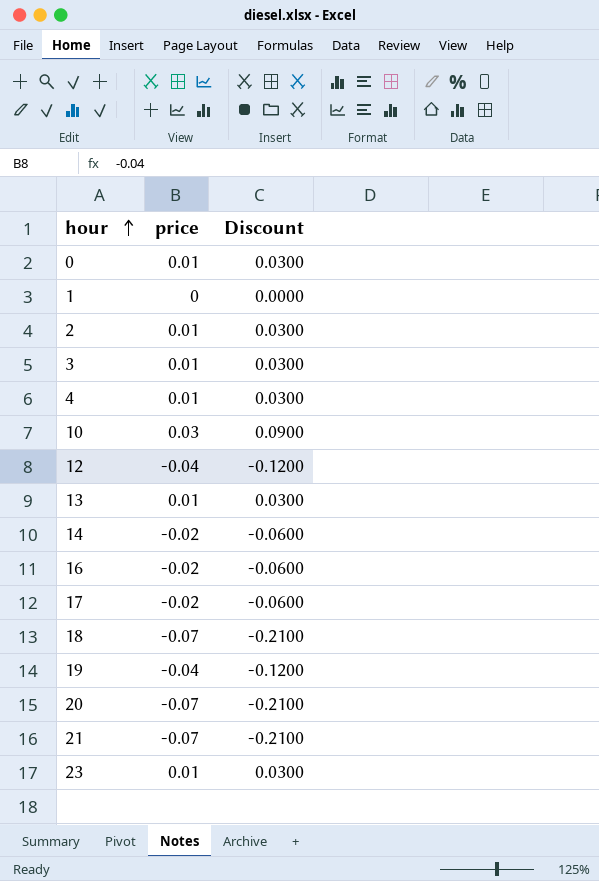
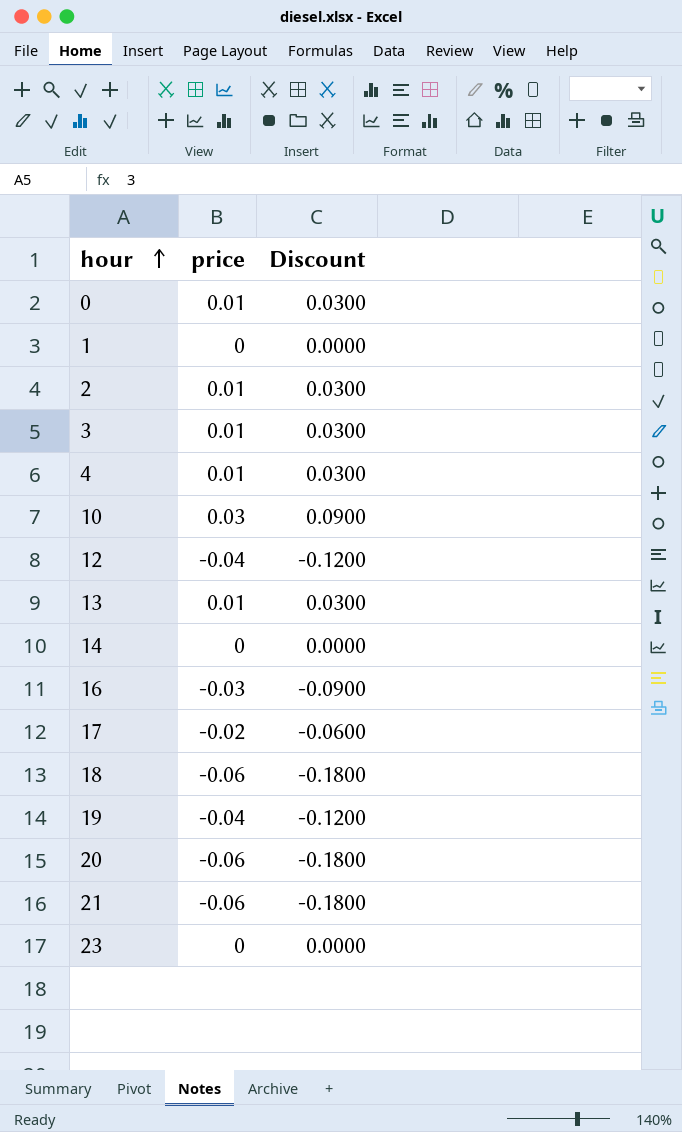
14 | price: -0.02 -> 0
14 | Discount: -0.0600 -> 0.0000
16 | price: -0.02 -> -0.03
16 | Discount: -0.0600 -> -0.0900
18 | price: -0.07 -> -0.06
18 | Discount: -0.2100 -> -0.1800
20 | price: -0.07 -> -0.06
20 | Discount: -0.2100 -> -0.1800
21 | price: -0.07 -> -0.06
21 | Discount: -0.2100 -> -0.1800
23 | price: 0.01 -> 0
23 | Discount: 0.0300 -> 0.0000

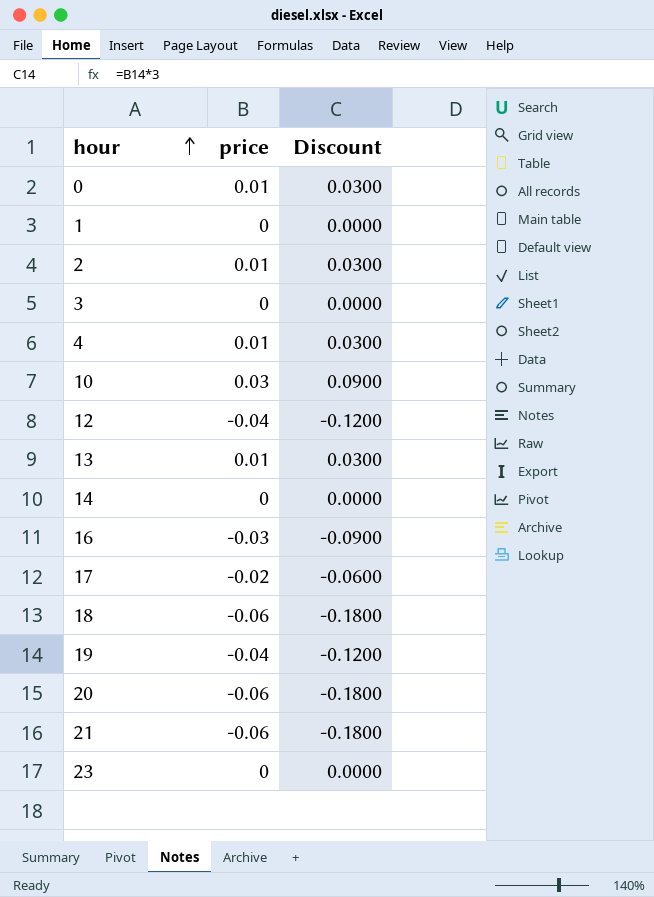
3 | price: 0.01 -> 0
3 | Discount: 0.0300 -> 0.0000

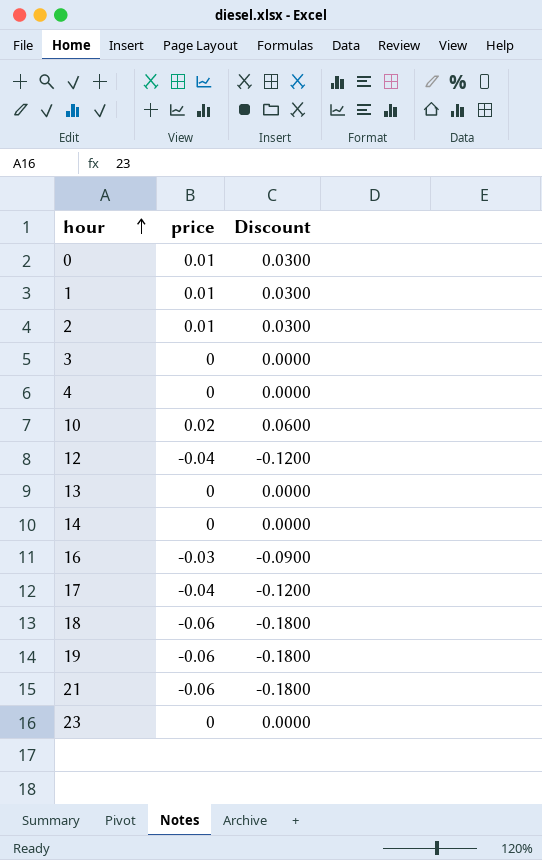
row 20: -0.06 | -0.1800 -> none
1 | price: 0 -> 0.01
1 | Discount: 0.0000 -> 0.0300
4 | price: 0.01 -> 0
4 | Discount: 0.0300 -> 0.0000
10 | price: 0.03 -> 0.02
10 | Discount: 0.0900 -> 0.0600
13 | price: 0.01 -> 0
13 | Discount: 0.0300 -> 0.0000
17 | price: -0.02 -> -0.04
17 | Discount: -0.0600 -> -0.1200
19 | price: -0.04 -> -0.06
19 | Discount: -0.1200 -> -0.1800

